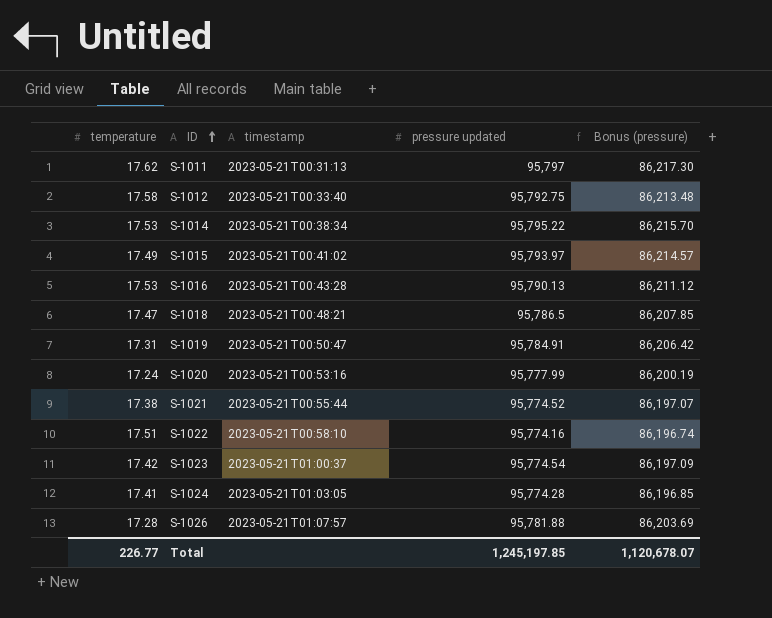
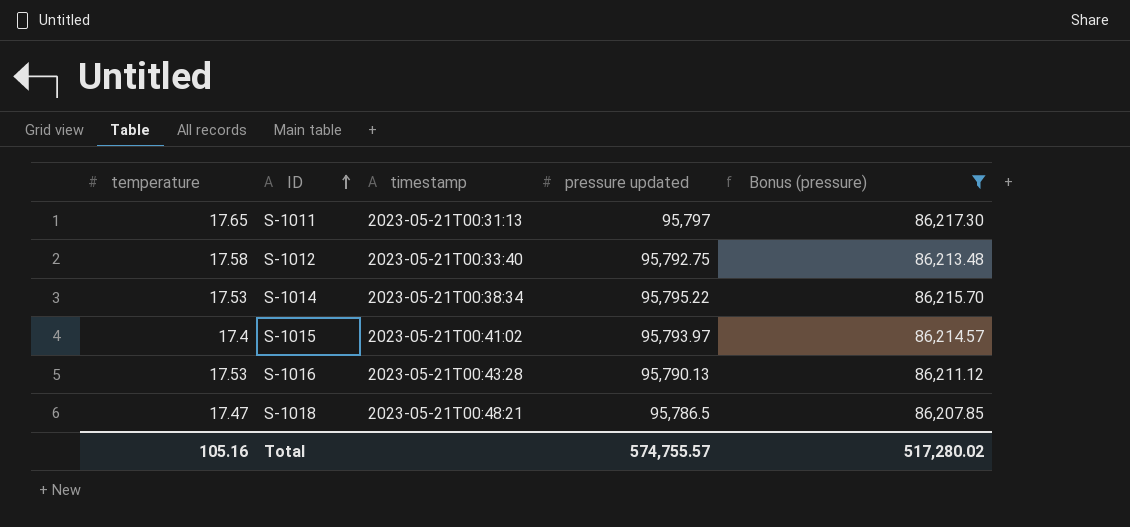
filter: none -> Bonus (pressure) >= 86,207.85
S-1011 | temperature: 17.62 -> 17.65
S-1015 | temperature: 17.49 -> 17.4
Total | temperature: 226.77 -> 105.16
Total | pressure updated: 1,245,197.85 -> 574,755.57
Total | Bonus (pressure): 1,120,678.07 -> 517,280.02

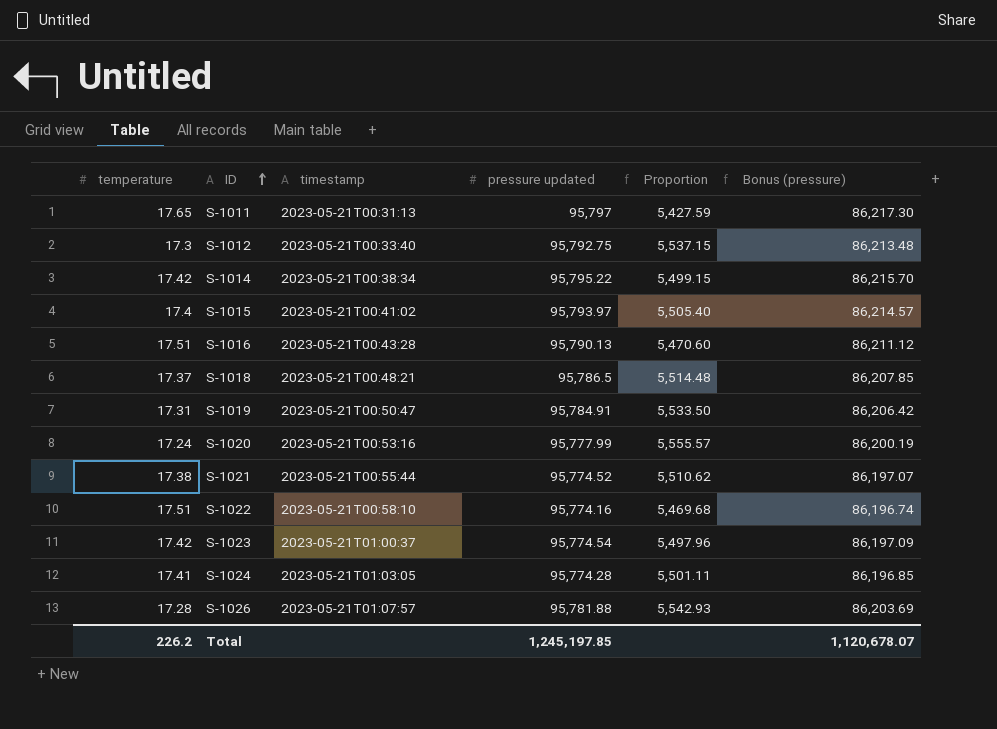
filter: Bonus (pressure) >= 86,207.85 -> none
column Proportion | formula: none -> [pressure updated] / [temperature]
S-1012 | temperature: 17.58 -> 17.3
S-1014 | temperature: 17.53 -> 17.42
S-1016 | temperature: 17.53 -> 17.51
S-1018 | temperature: 17.47 -> 17.37
Total | temperature: 105.16 -> 226.2
Total | pressure updated: 574,755.57 -> 1,245,197.85
Total | Bonus (pressure): 517,280.02 -> 1,120,678.07

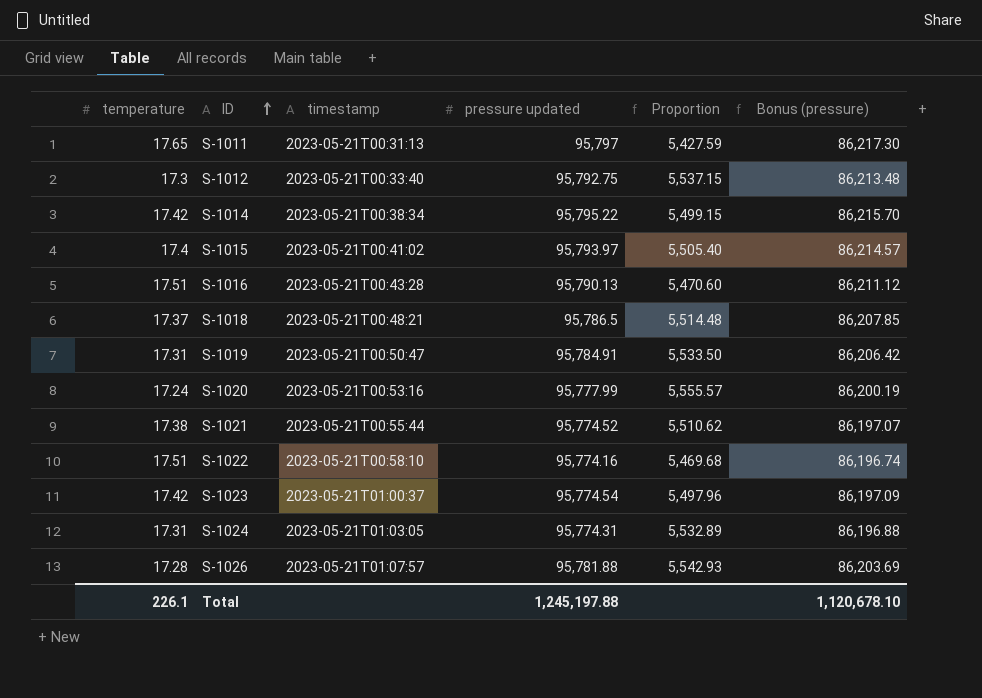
S-1024 | temperature: 17.41 -> 17.31
S-1024 | pressure updated: 95,774.28 -> 95,774.31
S-1024 | Proportion: 5,501.11 -> 5,532.89
S-1024 | Bonus (pressure): 86,196.85 -> 86,196.88
Total | temperature: 226.2 -> 226.1
Total | pressure updated: 1,245,197.85 -> 1,245,197.88
Total | Bonus (pressure): 1,120,678.07 -> 1,120,678.10

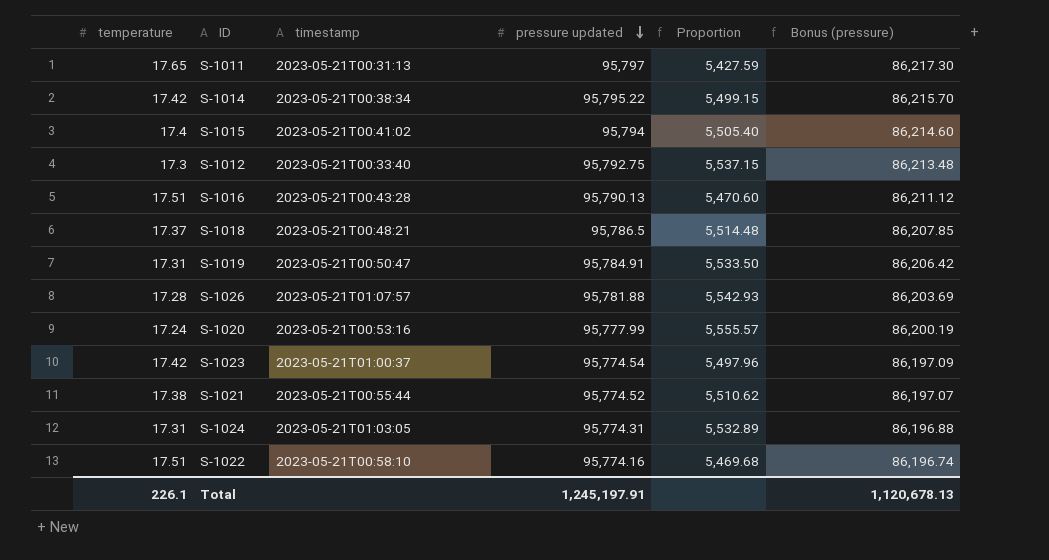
row order: ID ascending -> pressure updated descending
S-1015 | pressure updated: 95,793.97 -> 95,794
S-1015 | Bonus (pressure): 86,214.57 -> 86,214.60
Total | pressure updated: 1,245,197.88 -> 1,245,197.91
Total | Bonus (pressure): 1,120,678.10 -> 1,120,678.13

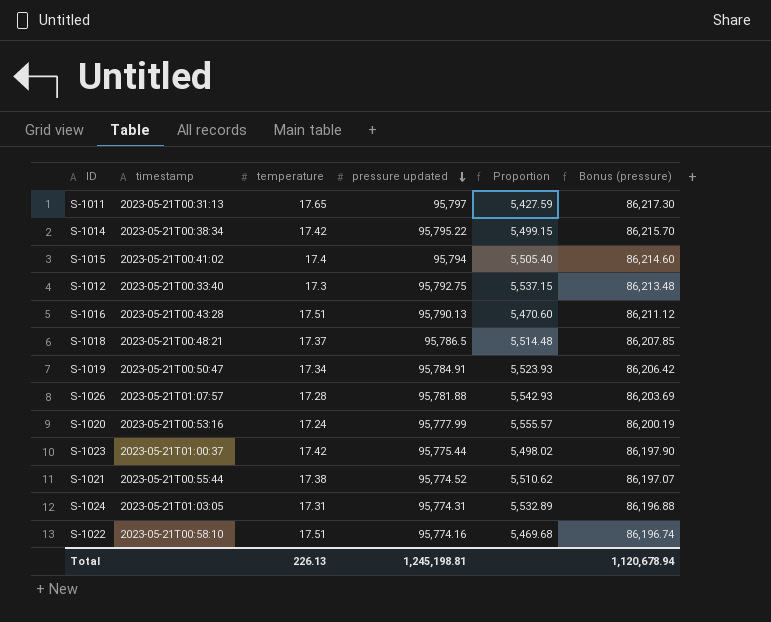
column temperature | position: 1 -> 3
S-1019 | temperature: 17.31 -> 17.34
S-1019 | Proportion: 5,533.50 -> 5,523.93
S-1023 | pressure updated: 95,774.54 -> 95,775.44
S-1023 | Proportion: 5,497.96 -> 5,498.02
S-1023 | Bonus (pressure): 86,197.09 -> 86,197.90
Total | temperature: 226.1 -> 226.13
Total | pressure updated: 1,245,197.91 -> 1,245,198.81
Total | Bonus (pressure): 1,120,678.13 -> 1,120,678.94

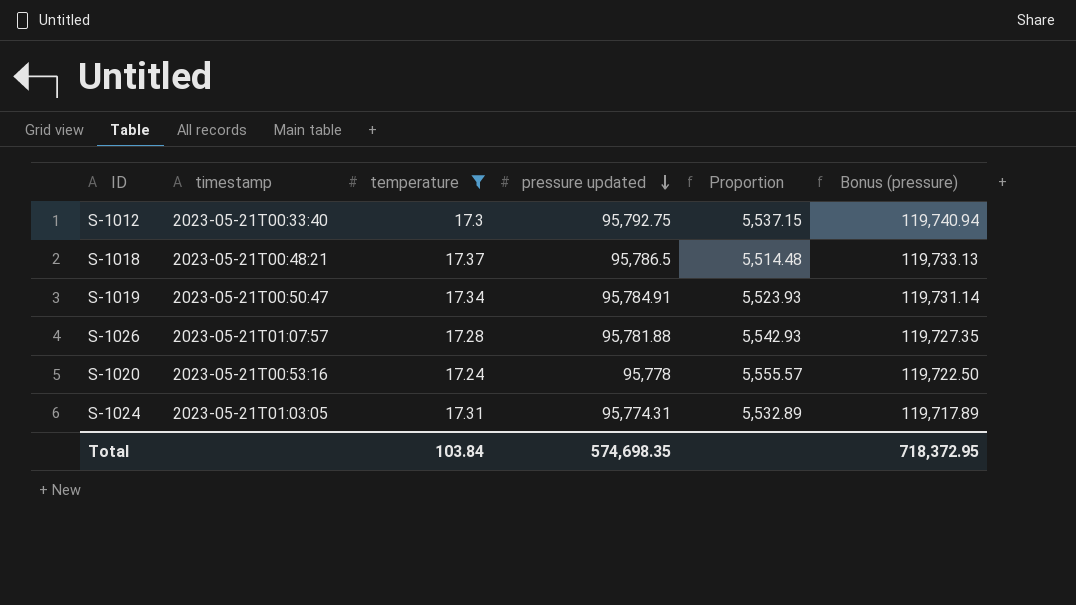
filter: none -> temperature <= 17.37
column Bonus (pressure) | formula: [pressure updated] * 0.9 -> [pressure updated] * 1.25
S-1020 | pressure updated: 95,777.99 -> 95,778
Total | temperature: 226.13 -> 103.84
Total | pressure updated: 1,245,198.81 -> 574,698.35
Total | Bonus (pressure): 1,120,678.94 -> 718,372.95

